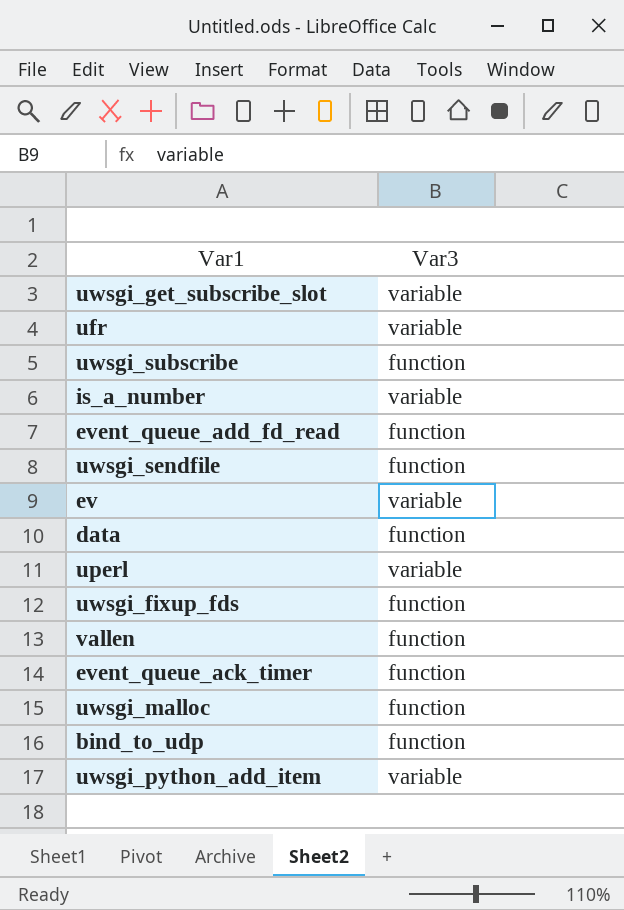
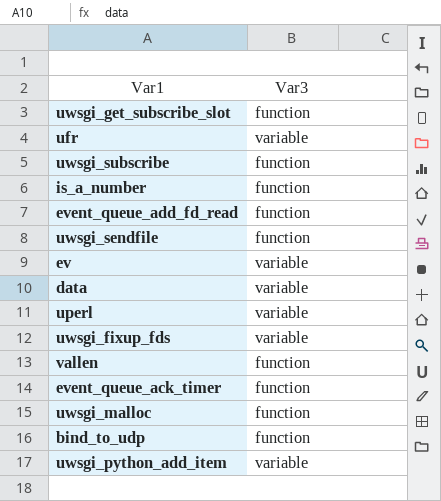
uwsgi_get_subscribe_slot | Var3: variable -> function
is_a_number | Var3: variable -> function
data | Var3: function -> variable
uwsgi_fixup_fds | Var3: function -> variable

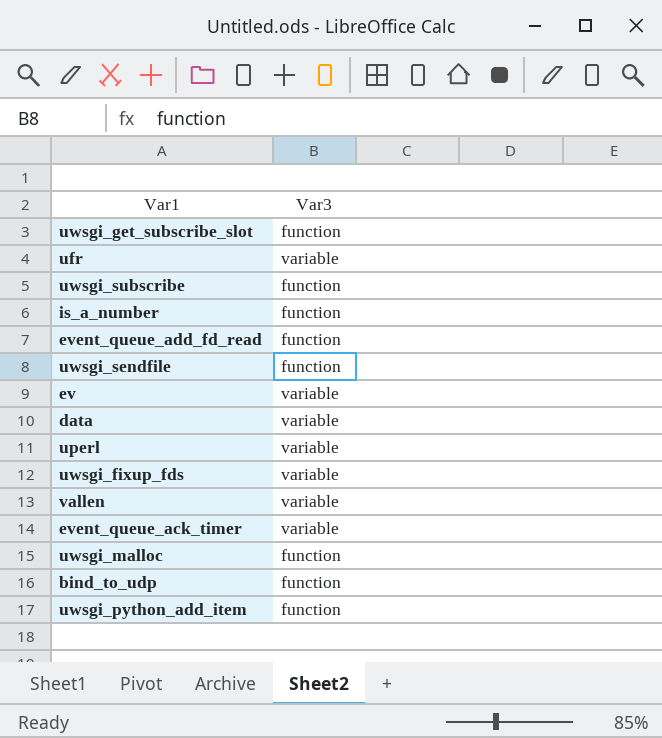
vallen | Var3: function -> variable
event_queue_ack_timer | Var3: function -> variable
uwsgi_python_add_item | Var3: variable -> function

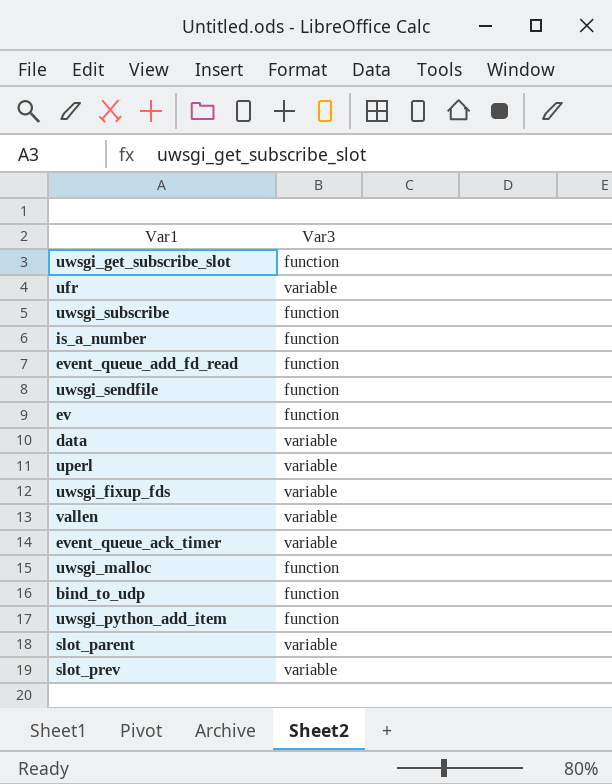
ev | Var3: variable -> function
row slot_parent: none -> variable
row slot_prev: none -> variable

